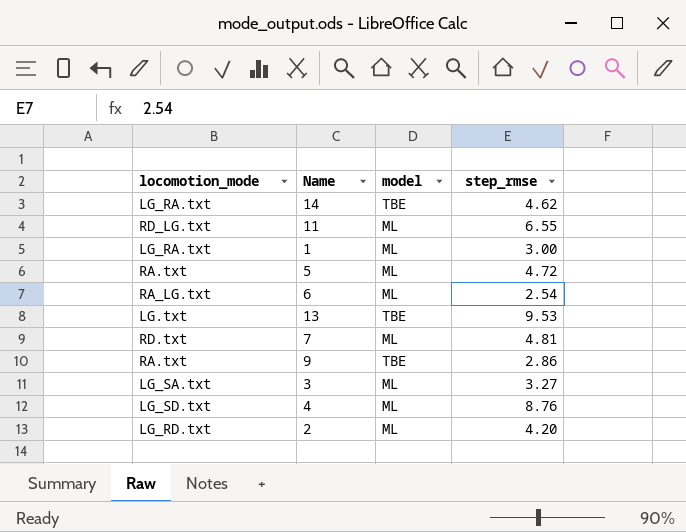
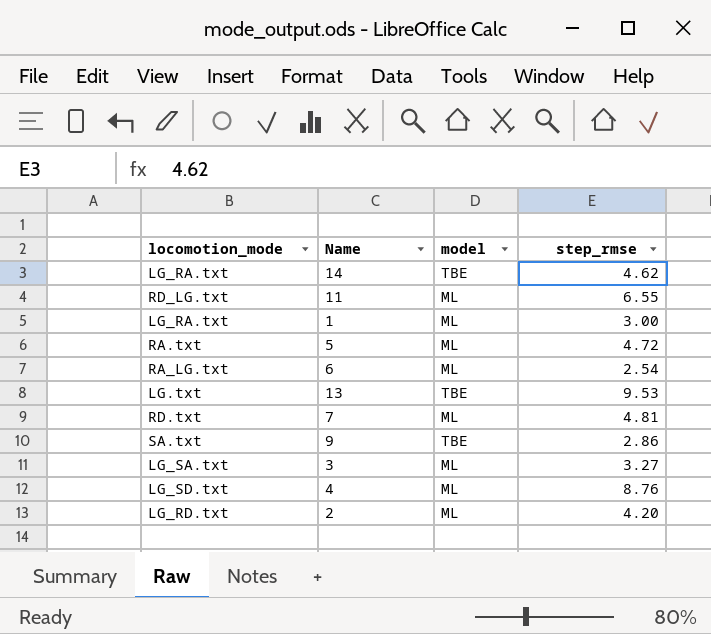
9 | locomotion_mode: RA.txt -> SA.txt

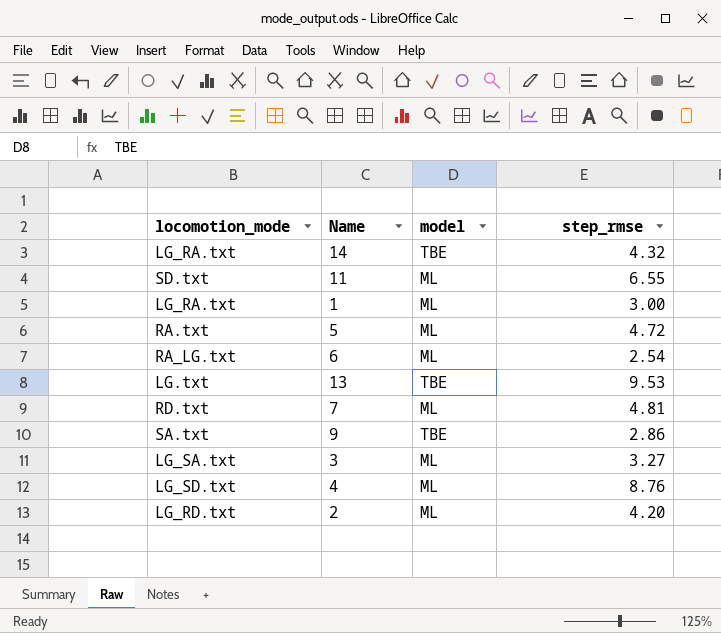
14 | step_rmse: 4.62 -> 4.32
11 | locomotion_mode: RD_LG.txt -> SD.txt

